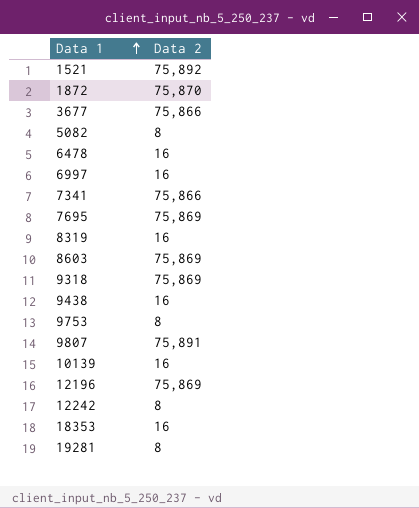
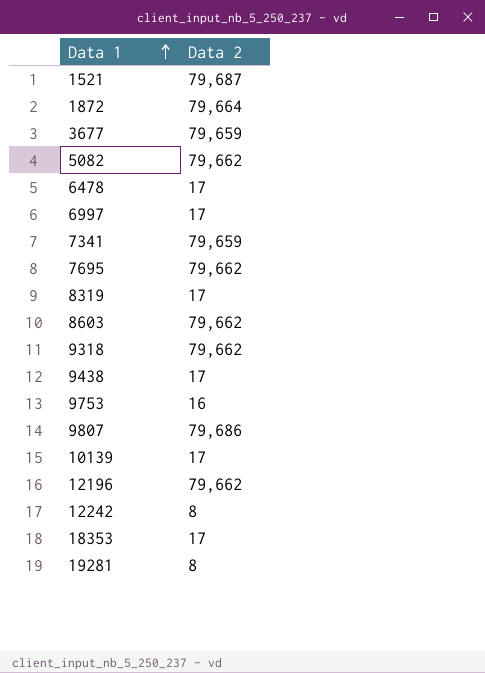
1521 | Data 2: 75,892 -> 79,687
1872 | Data 2: 75,870 -> 79,664
3677 | Data 2: 75,866 -> 79,659
5082 | Data 2: 8 -> 79,662
6478 | Data 2: 16 -> 17
6997 | Data 2: 16 -> 17
7341 | Data 2: 75,866 -> 79,659
7695 | Data 2: 75,869 -> 79,662
8319 | Data 2: 16 -> 17
8603 | Data 2: 75,869 -> 79,662
9318 | Data 2: 75,869 -> 79,662
9438 | Data 2: 16 -> 17
9753 | Data 2: 8 -> 16
9807 | Data 2: 75,891 -> 79,686
10139 | Data 2: 16 -> 17
12196 | Data 2: 75,869 -> 79,662
18353 | Data 2: 16 -> 17

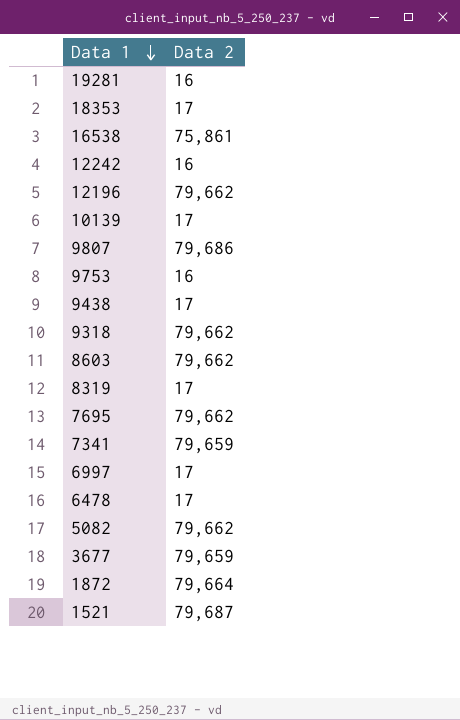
row order: Data 1 ascending -> Data 1 descending
19281 | Data 2: 8 -> 16
row 16538: none -> 75,861
12242 | Data 2: 8 -> 16

